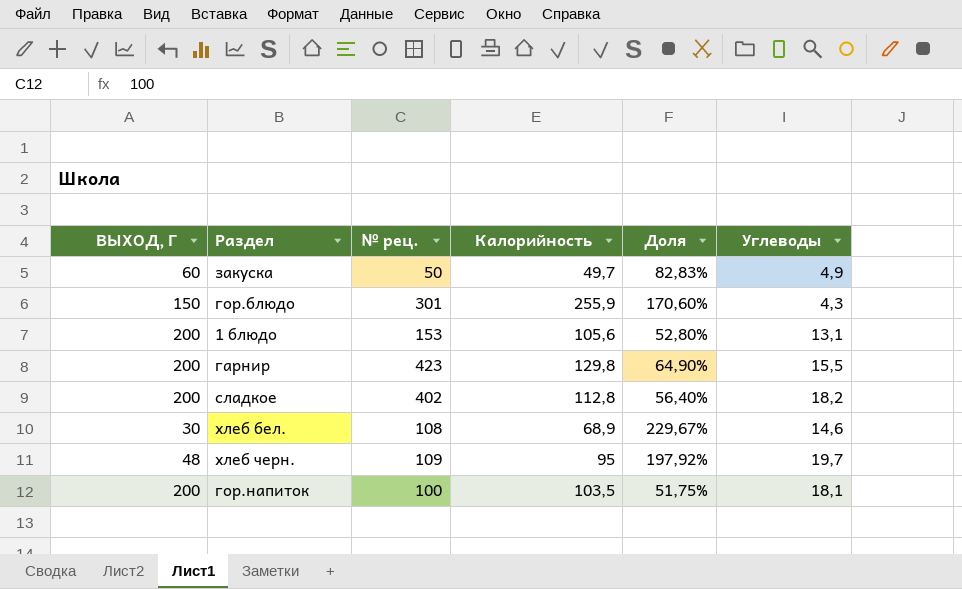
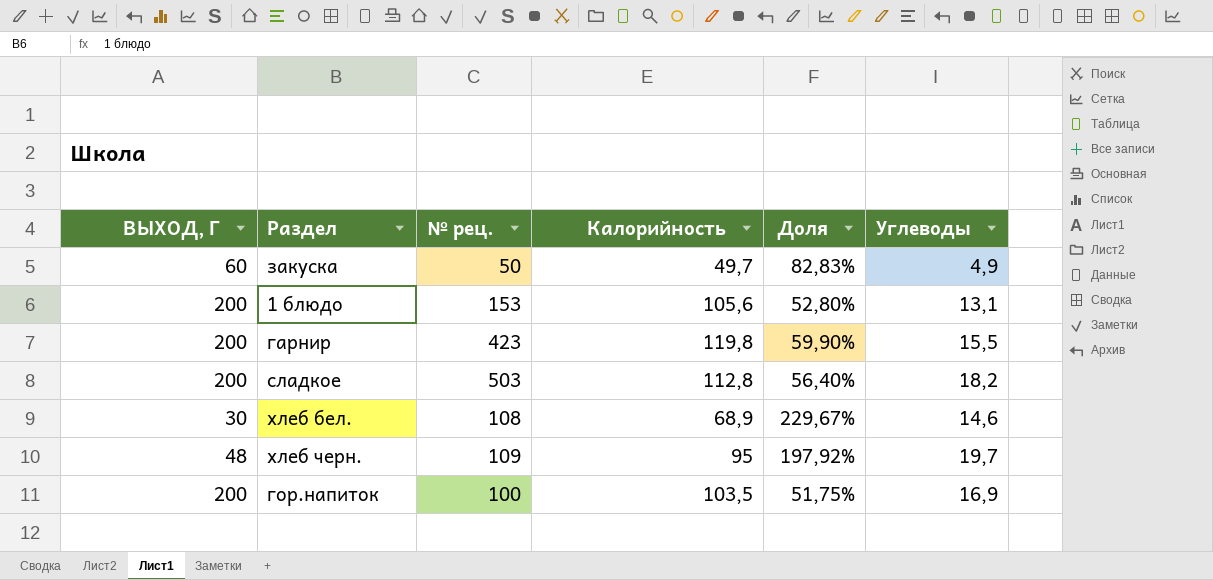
row гор.блюдо: 150 | 301 | 255,9 | 170,60% | 4,3 -> none
гарнир | Калорийность: 129,8 -> 119,8
гарнир | Доля: 64,90% -> 59,90%
сладкое | № рец.: 402 -> 503
гор.напиток | Углеводы: 18,1 -> 16,9

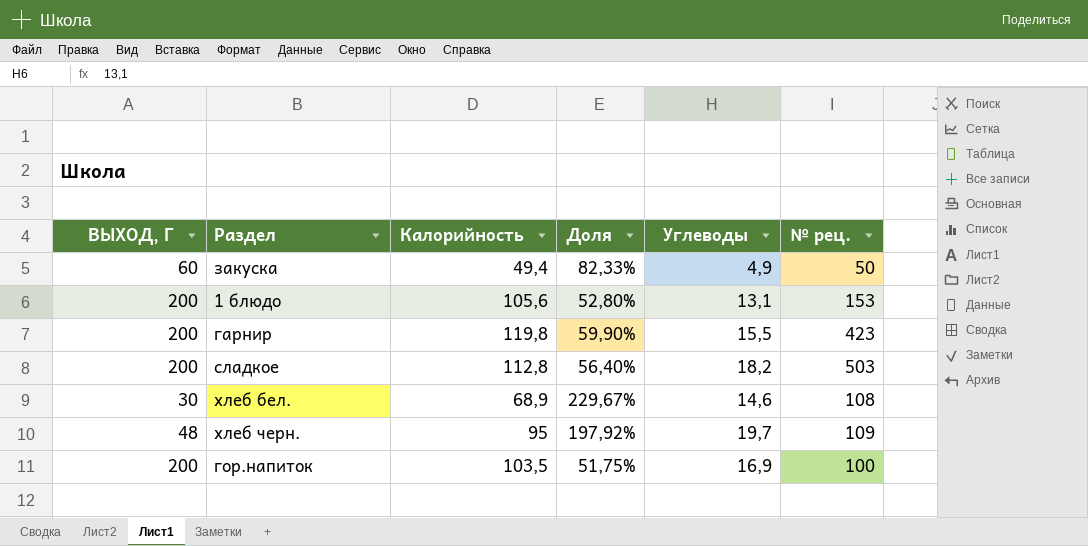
column № рец. | position: 3 -> 6
закуска | Калорийность: 49,7 -> 49,4
закуска | Доля: 82,83% -> 82,33%

